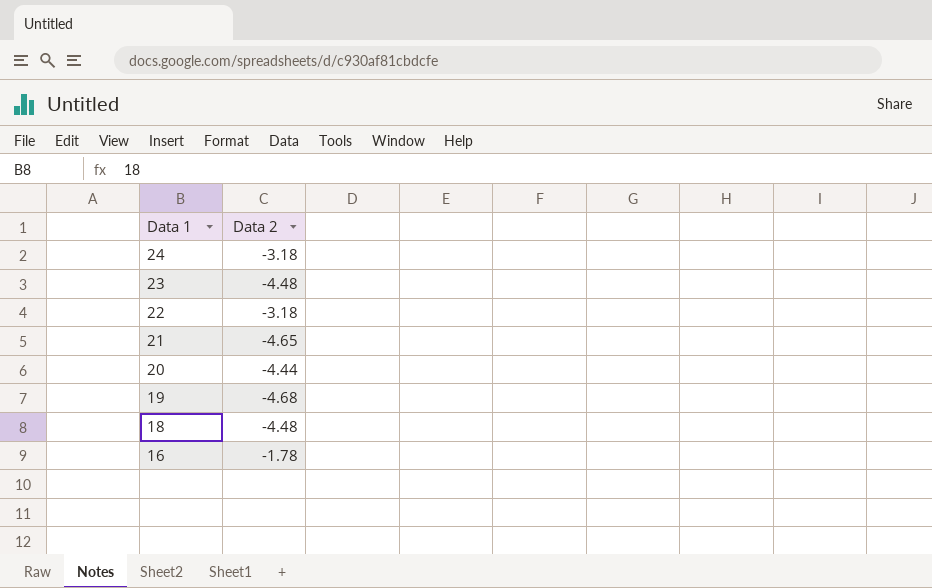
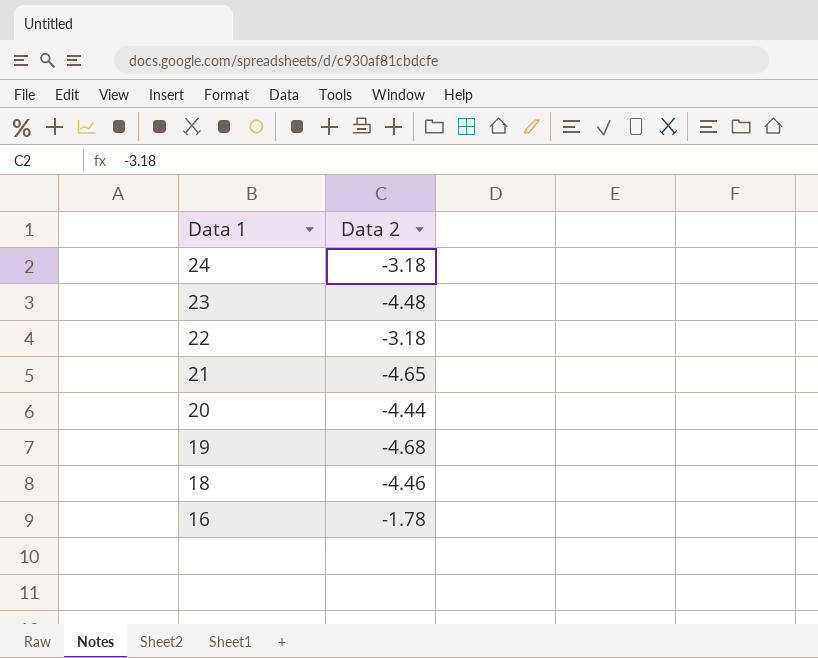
18 | Data 2: -4.48 -> -4.46

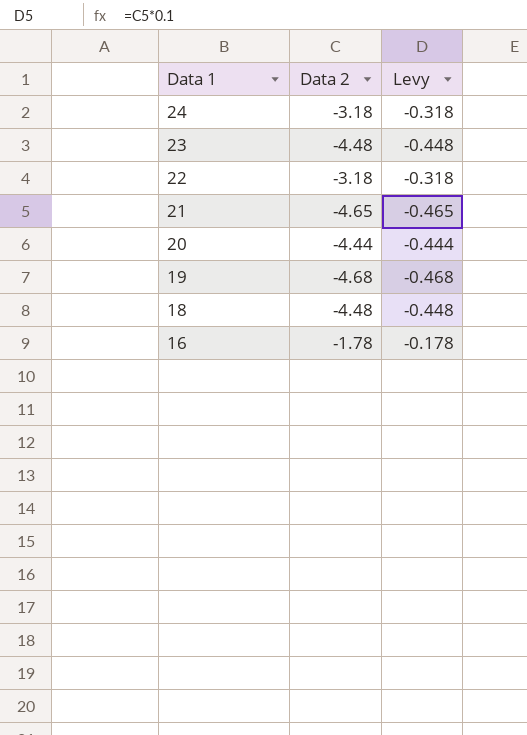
column Levy | formula: none -> [Data 2] * 0.1
18 | Data 2: -4.46 -> -4.48

